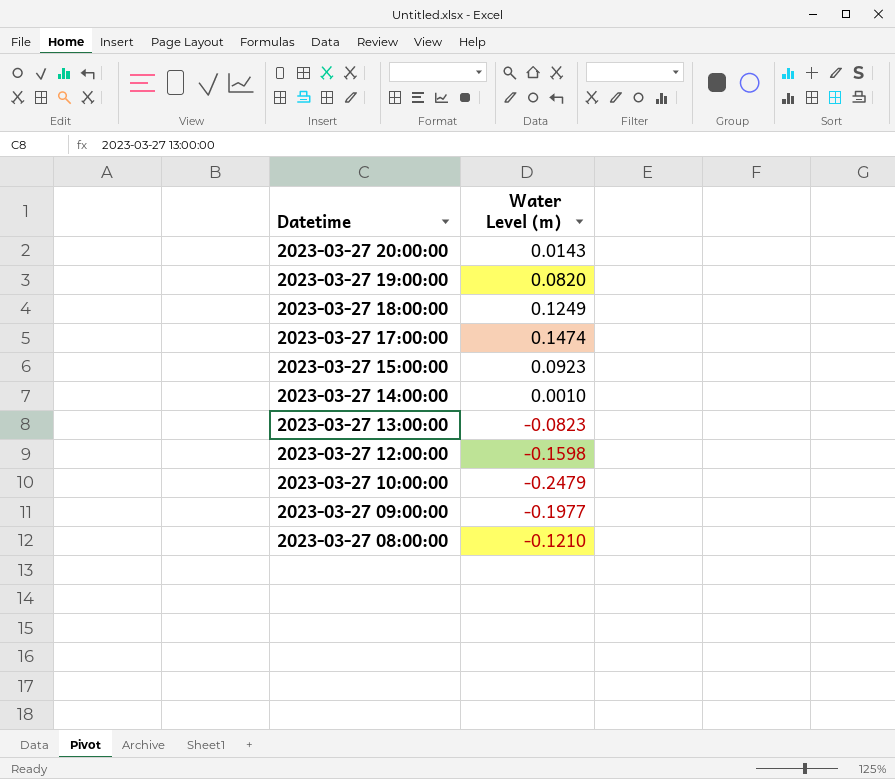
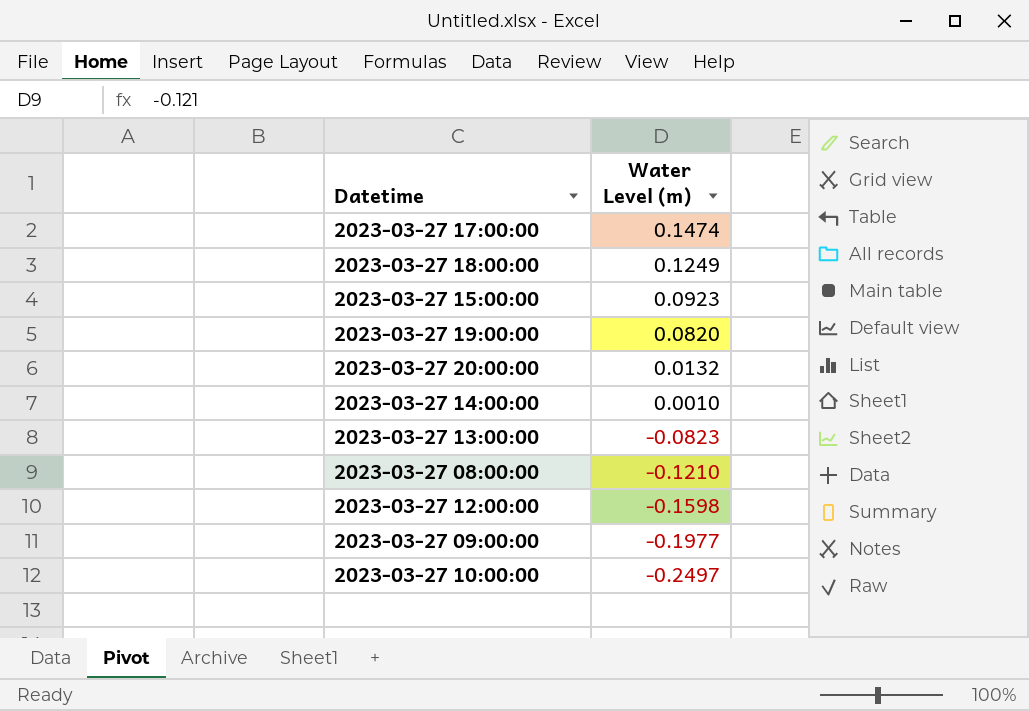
row order: Datetime descending -> Water Level (m) descending
2023-03-27 20:00:00 | Water Level (m): 0.0143 -> 0.0132
2023-03-27 10:00:00 | Water Level (m): -0.2479 -> -0.2497

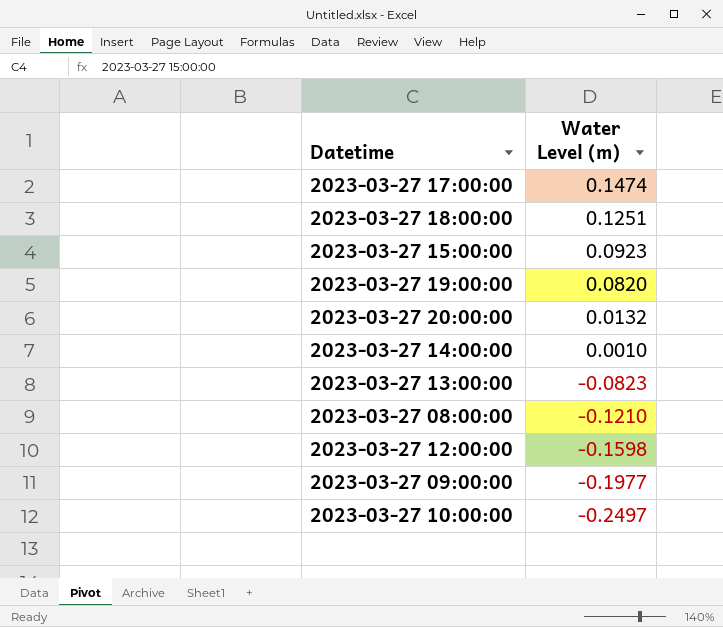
2023-03-27 18:00:00 | Water Level (m): 0.1249 -> 0.1251

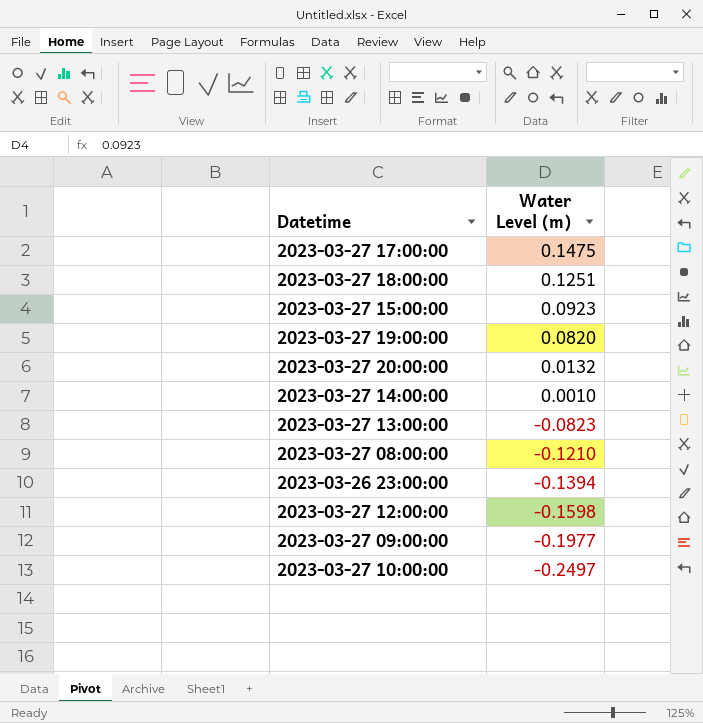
2023-03-27 17:00:00 | Water Level (m): 0.1474 -> 0.1475
row 2023-03-26 23:00:00: none -> -0.1394

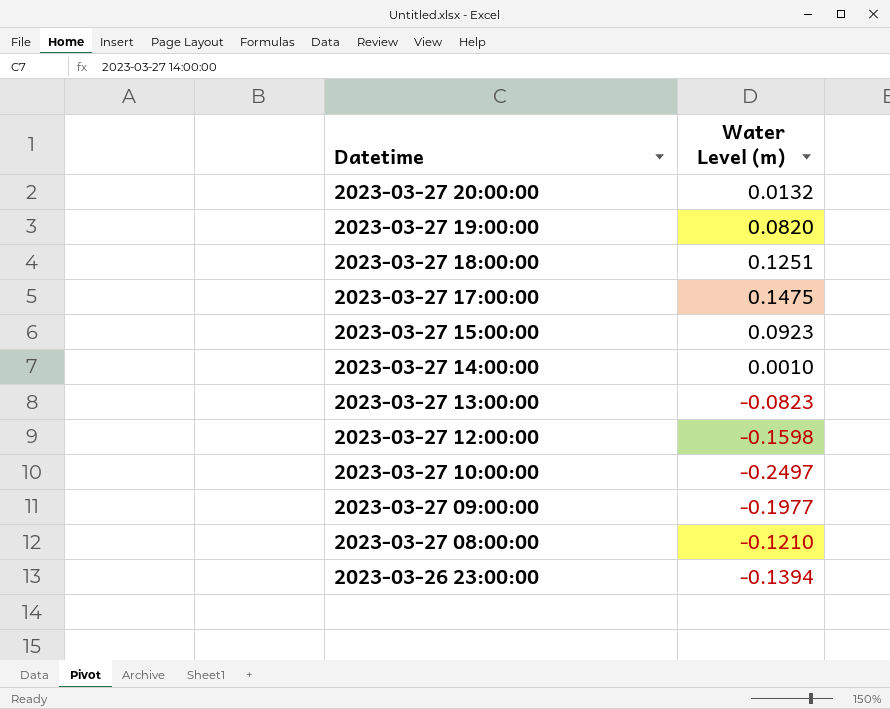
row order: Water Level (m) descending -> Datetime descending

